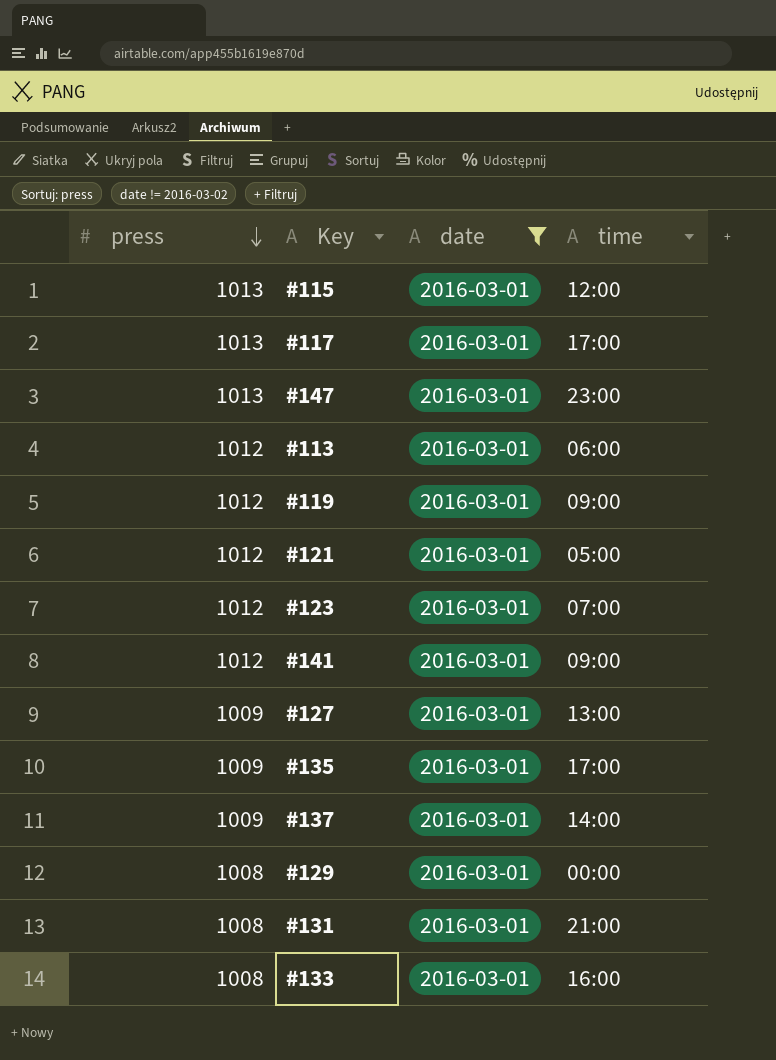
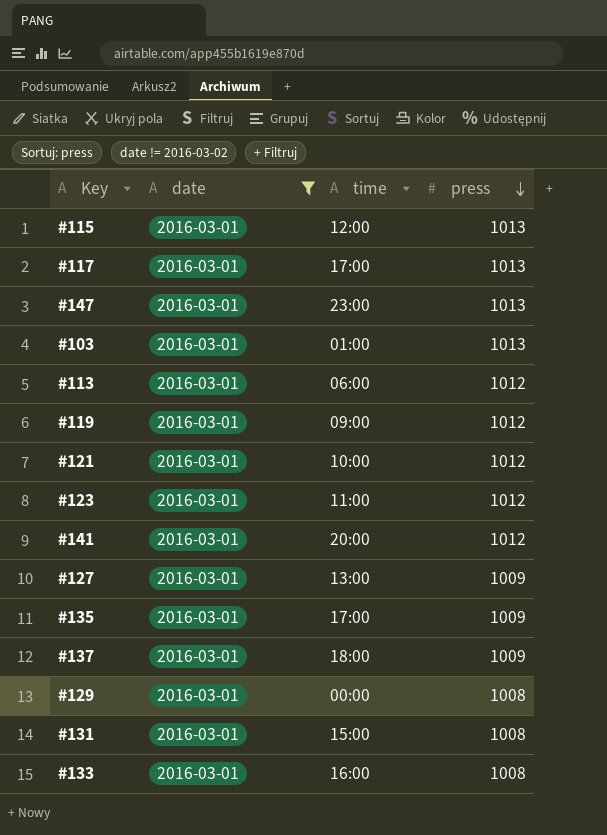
column press | position: 1 -> 4
row #103: none -> 2016-03-01 | 01:00 | 1013
#121 | time: 05:00 -> 10:00
#123 | time: 07:00 -> 11:00
#141 | time: 09:00 -> 20:00
#137 | time: 14:00 -> 18:00
#131 | time: 21:00 -> 15:00

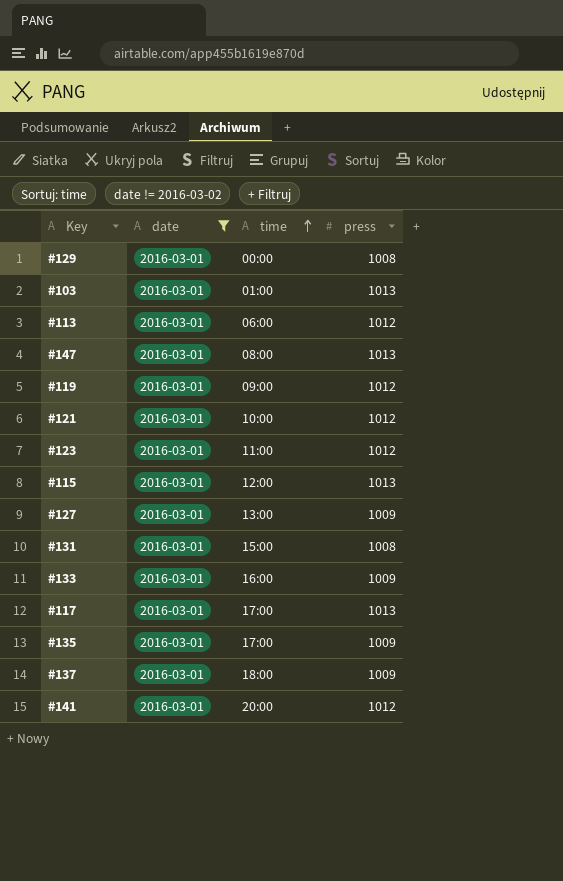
row order: press descending -> time ascending
#147 | time: 23:00 -> 08:00
#133 | press: 1008 -> 1009

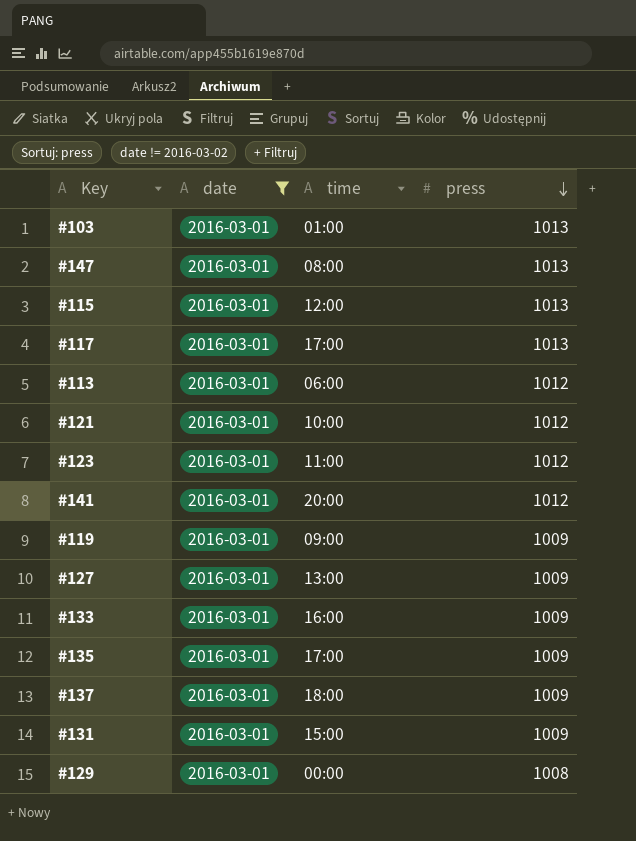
row order: time ascending -> press descending
#119 | press: 1012 -> 1009
#131 | press: 1008 -> 1009

